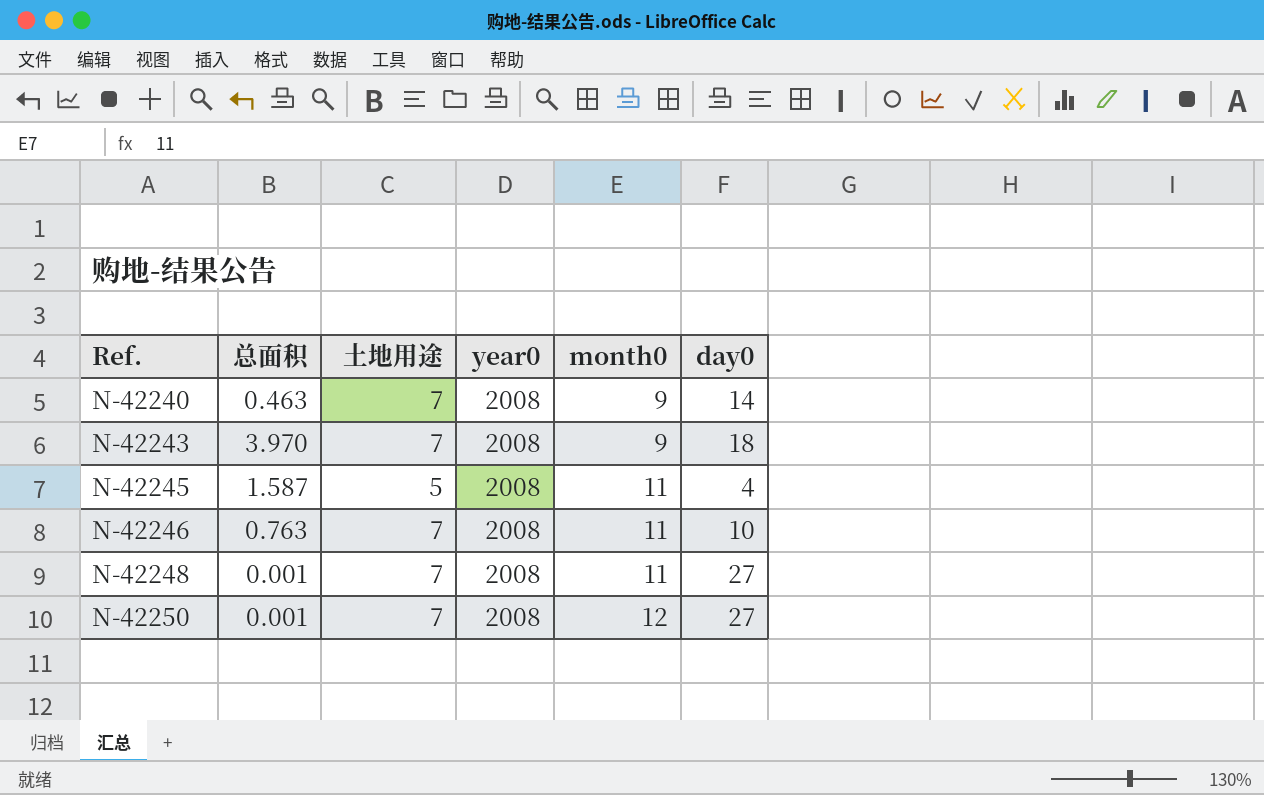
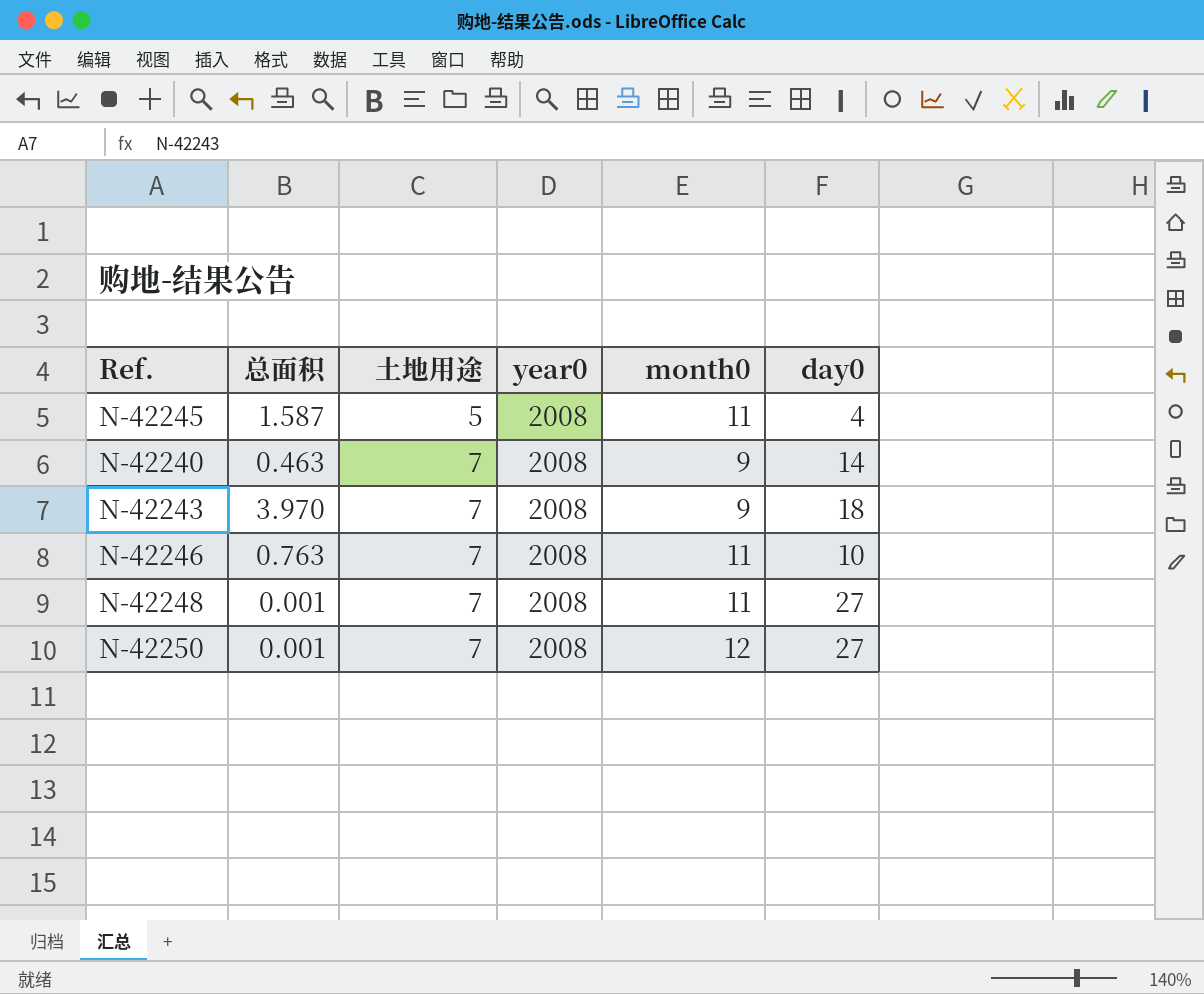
row order: Ref. ascending -> 土地用途 ascending

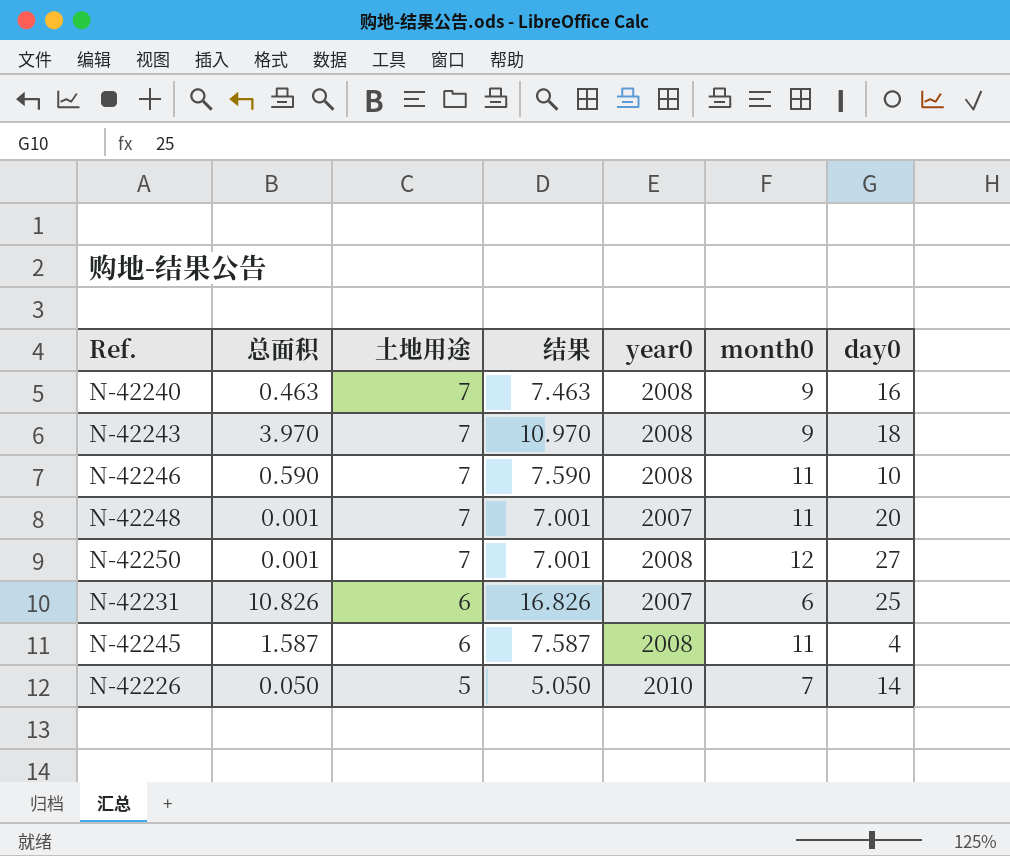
row order: 土地用途 ascending -> 土地用途 descending
column 结果 | formula: none -> [总面积] + [土地用途]
N-42240 | day0: 14 -> 16
N-42246 | 总面积: 0.763 -> 0.590
N-42248 | year0: 2008 -> 2007
N-42248 | day0: 27 -> 20
row N-42231: none -> 10.826 | 6 | 16.826 | 2007 | 6 | 25
N-42245 | 土地用途: 5 -> 6
row N-42226: none -> 0.050 | 5 | 5.050 | 2010 | 7 | 14

